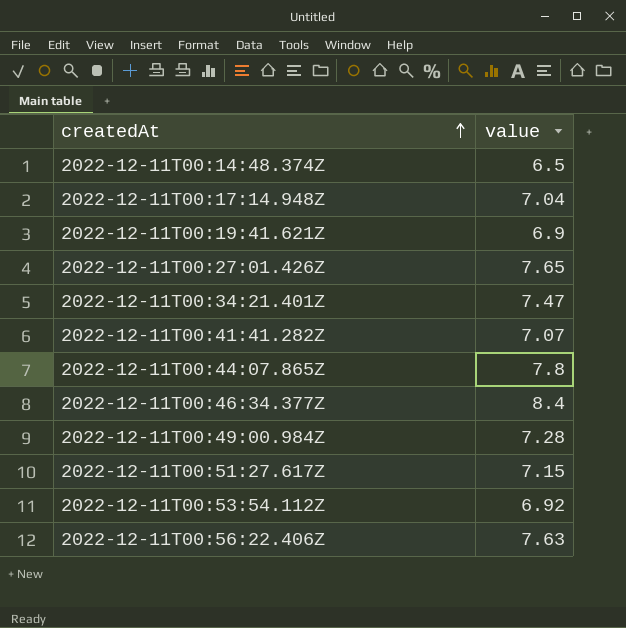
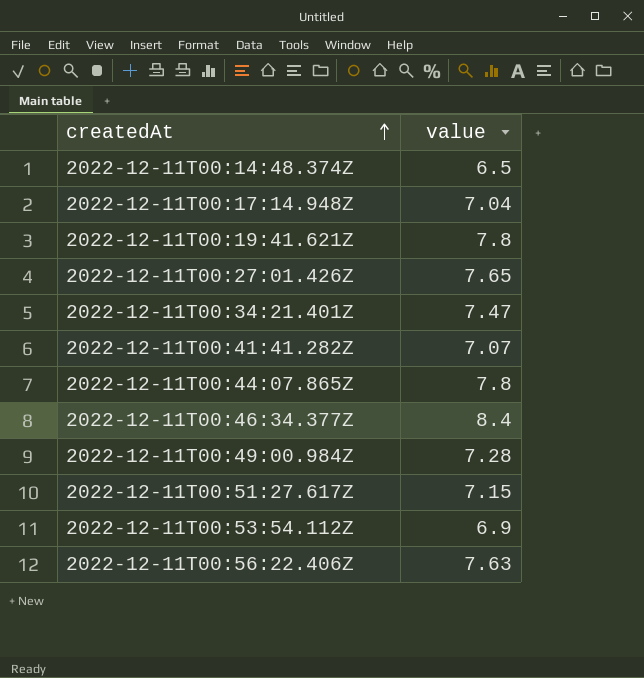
2022-12-11T00:19:41.621Z | value: 6.9 -> 7.8
2022-12-11T00:53:54.112Z | value: 6.92 -> 6.9

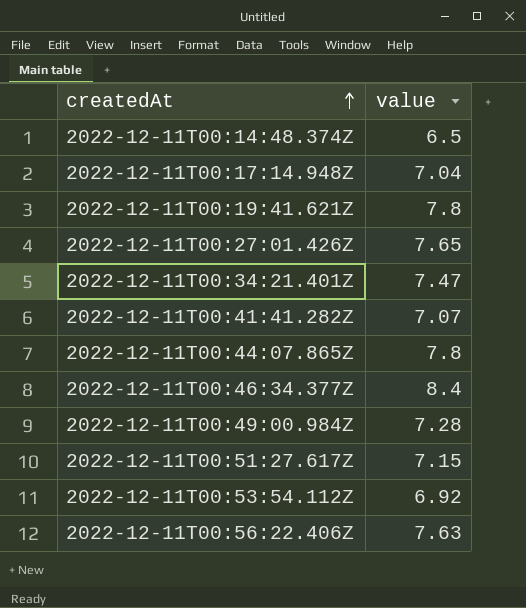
2022-12-11T00:53:54.112Z | value: 6.9 -> 6.92

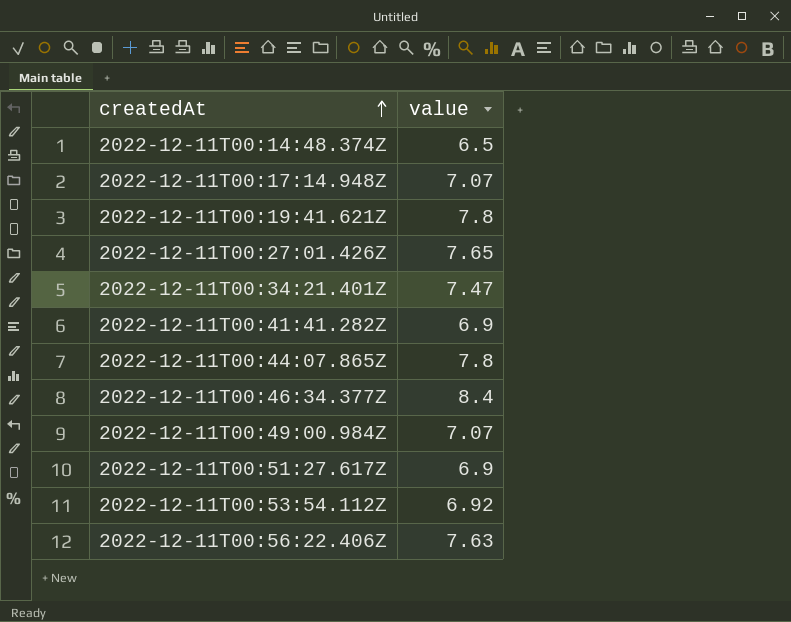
2022-12-11T00:17:14.948Z | value: 7.04 -> 7.07
2022-12-11T00:41:41.282Z | value: 7.07 -> 6.9
2022-12-11T00:49:00.984Z | value: 7.28 -> 7.07
2022-12-11T00:51:27.617Z | value: 7.15 -> 6.9

